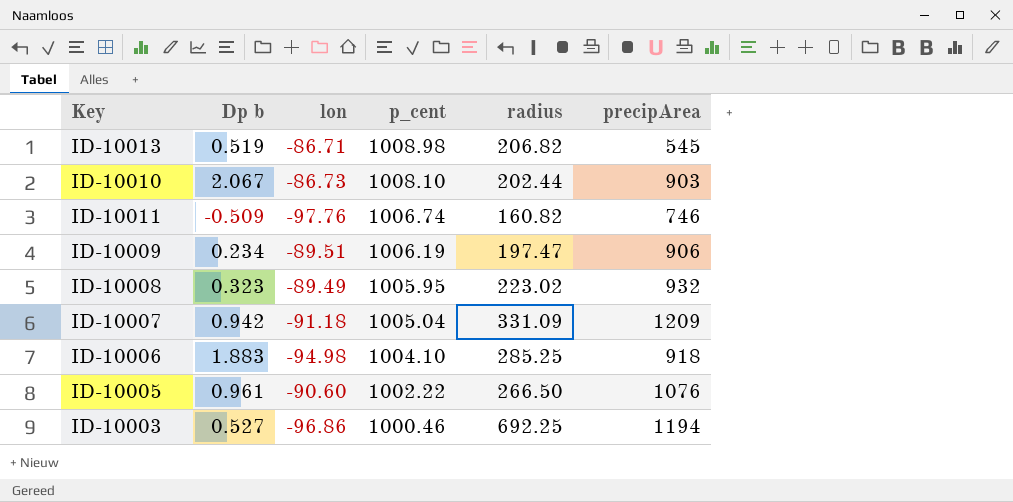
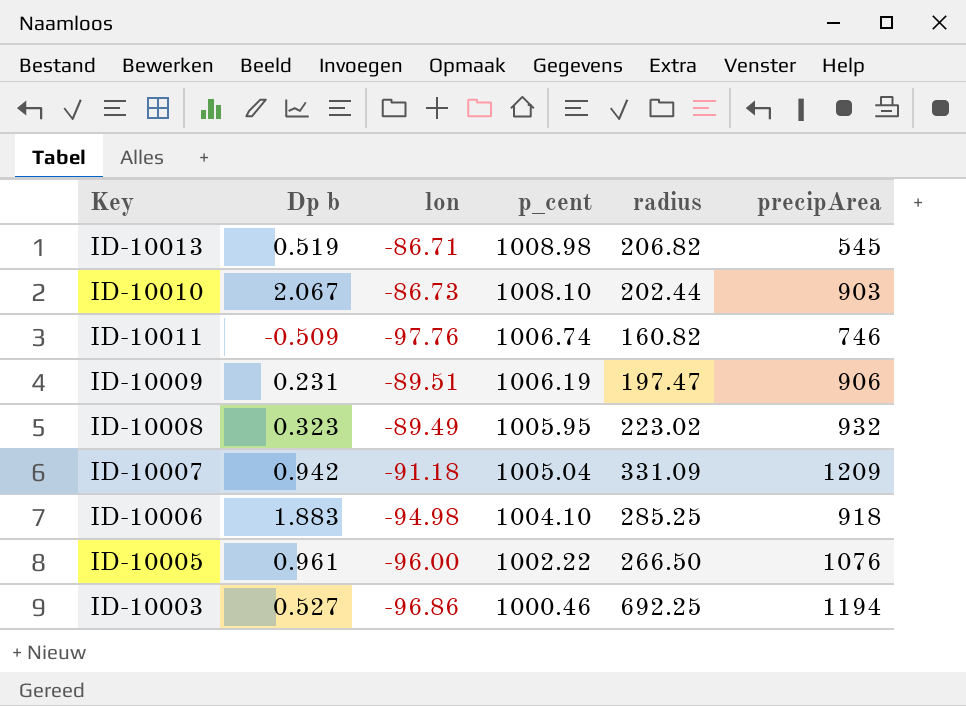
ID-10009 | Dp b: 0.234 -> 0.231
ID-10005 | lon: -90.60 -> -96.00

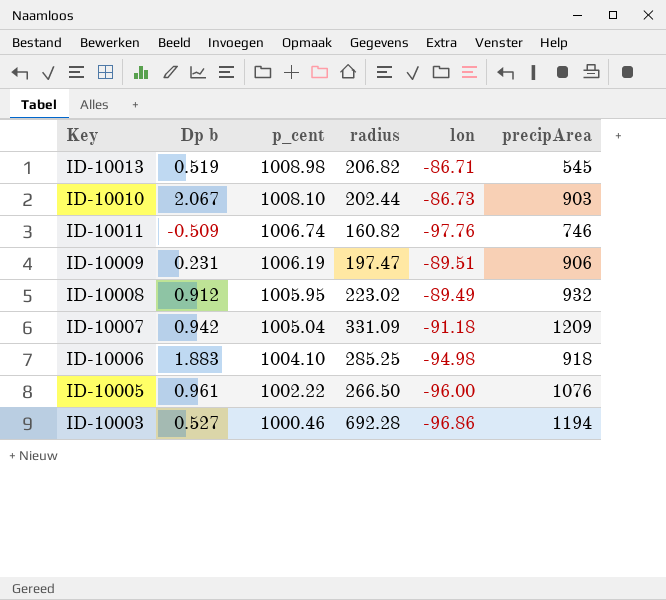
column lon | position: 3 -> 5
ID-10008 | Dp b: 0.323 -> 0.912
ID-10003 | radius: 692.25 -> 692.28

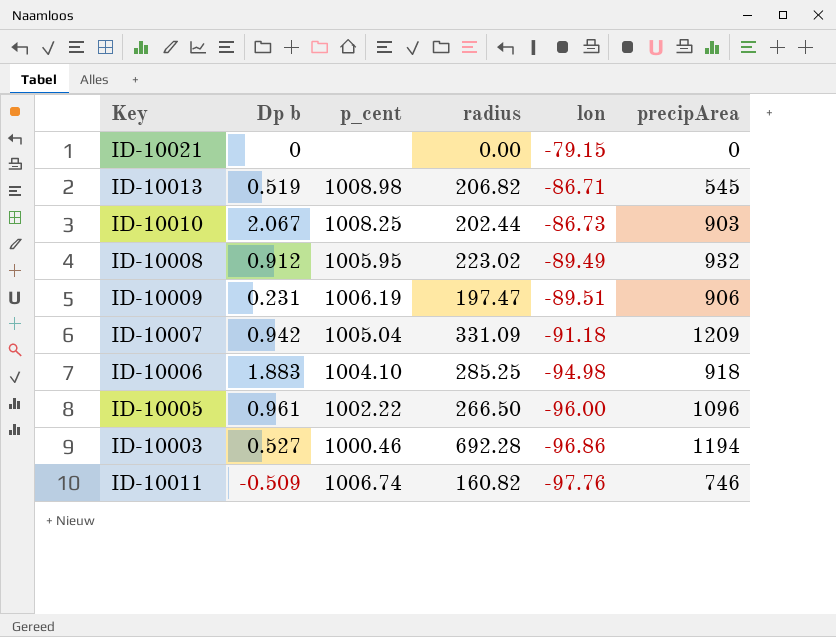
row order: p_cent descending -> lon descending
row ID-10021: none -> 0 | none | 0.00 | -79.15 | 0
ID-10010 | p_cent: 1008.10 -> 1008.25
ID-10005 | precipArea: 1076 -> 1096

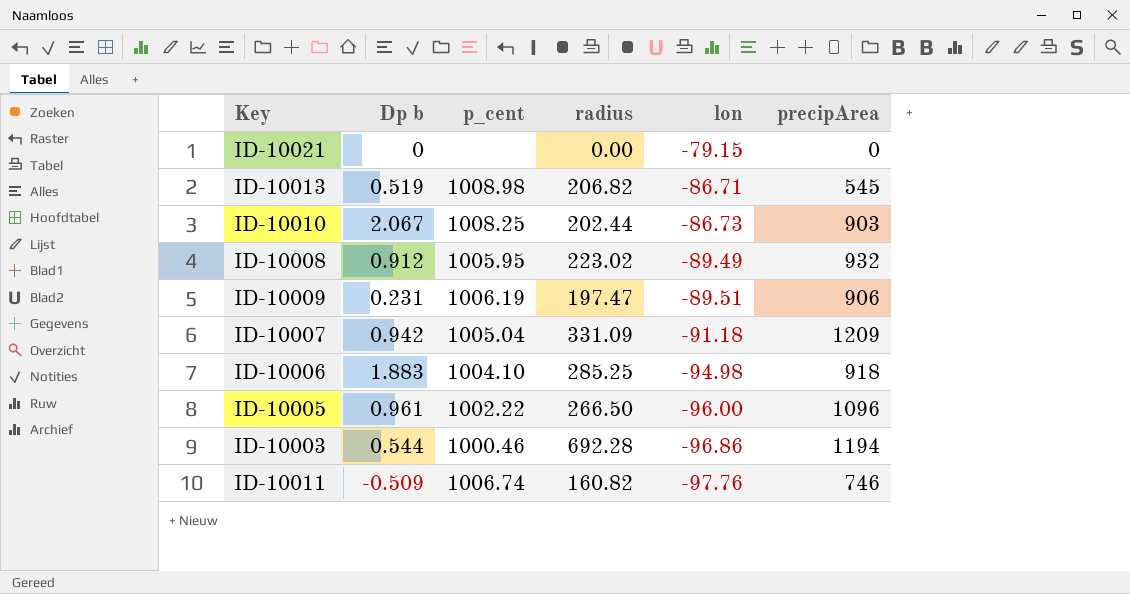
ID-10003 | Dp b: 0.527 -> 0.544

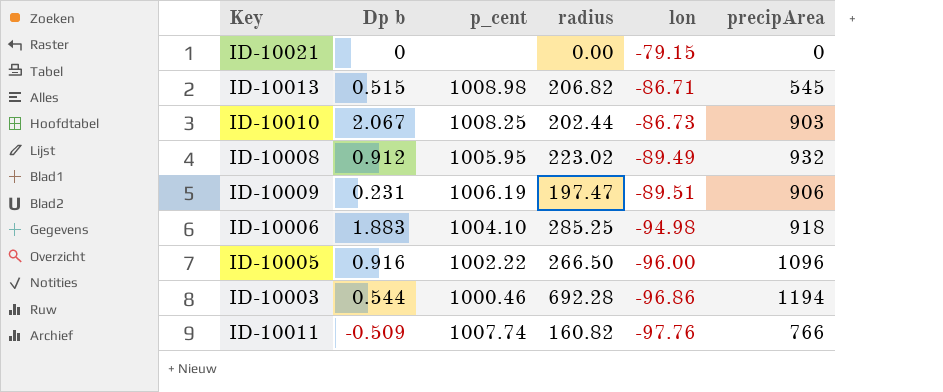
row ID-10007: 0.942 | 1005.04 | 331.09 | -91.18 | 1209 -> none
ID-10013 | Dp b: 0.519 -> 0.515
ID-10005 | Dp b: 0.961 -> 0.916
ID-10011 | p_cent: 1006.74 -> 1007.74
ID-10011 | precipArea: 746 -> 766

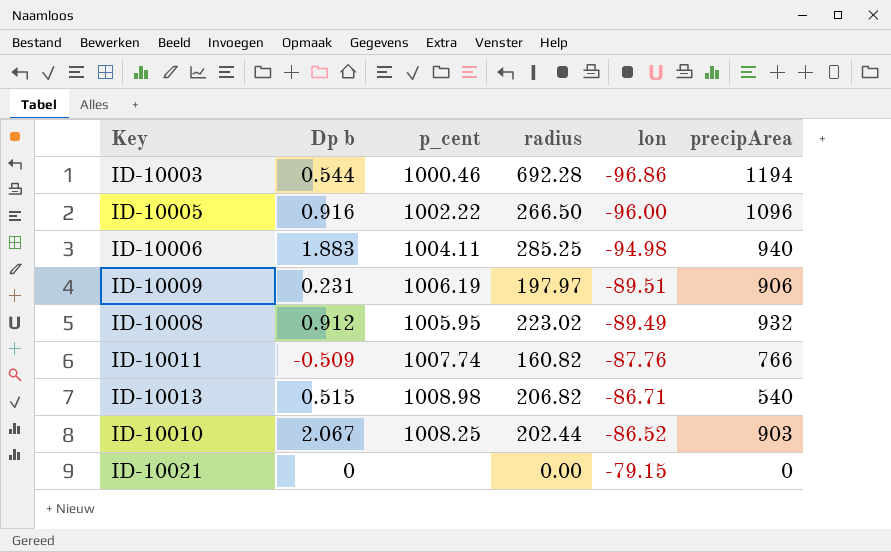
row order: lon descending -> lon ascending
ID-10006 | p_cent: 1004.10 -> 1004.11
ID-10006 | precipArea: 918 -> 940
ID-10009 | radius: 197.47 -> 197.97
ID-10011 | lon: -97.76 -> -87.76
ID-10013 | precipArea: 545 -> 540
ID-10010 | lon: -86.73 -> -86.52

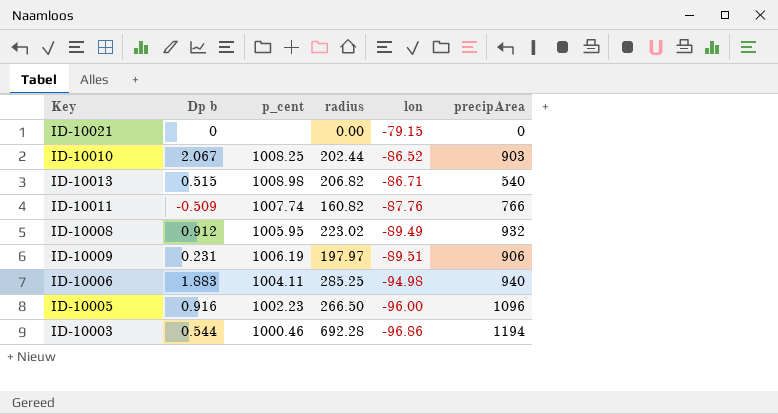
row order: lon ascending -> lon descending
ID-10005 | p_cent: 1002.22 -> 1002.23

